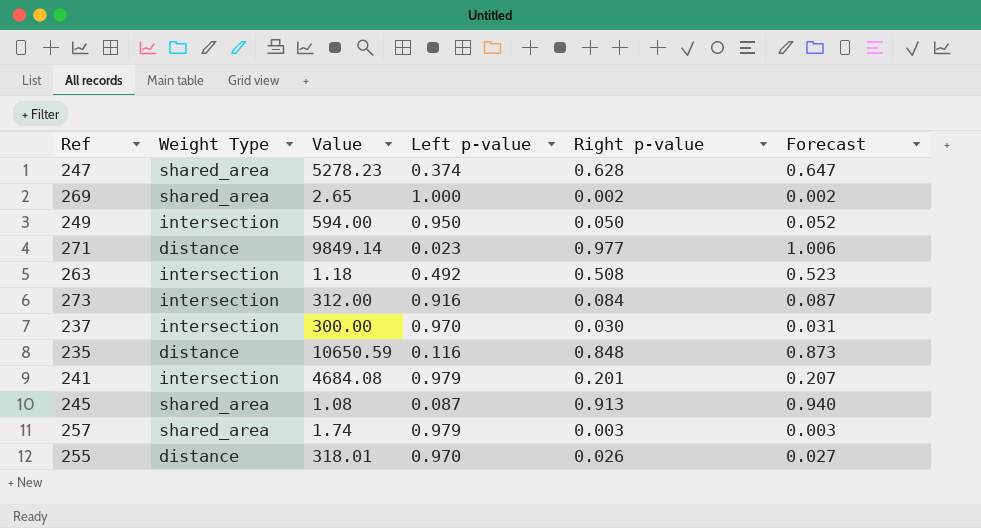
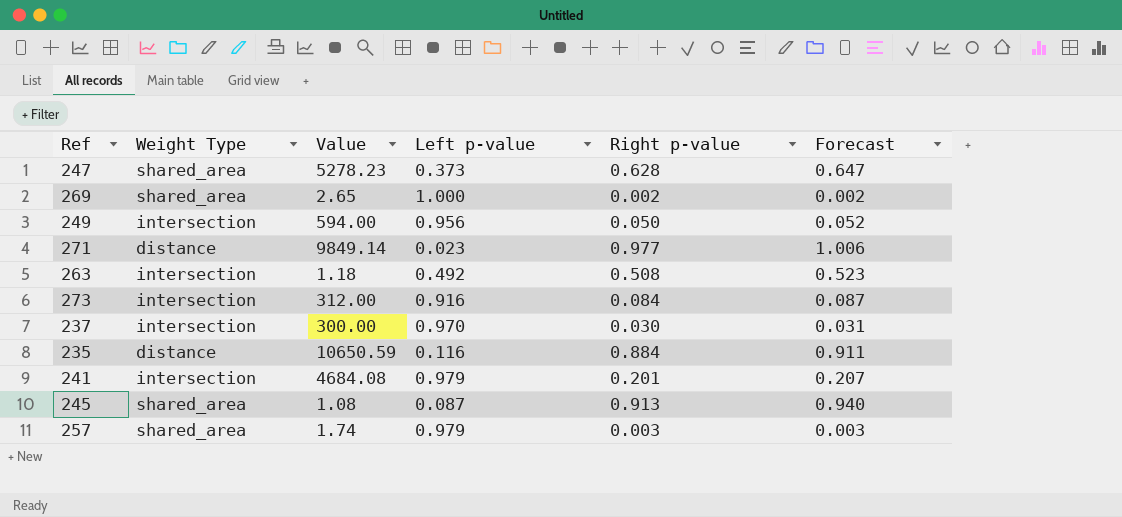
row 255: distance | 318.01 | 0.970 | 0.026 | 0.027 -> none
247 | Left p-value: 0.374 -> 0.373
249 | Left p-value: 0.950 -> 0.956
235 | Right p-value: 0.848 -> 0.884
235 | Forecast: 0.873 -> 0.911

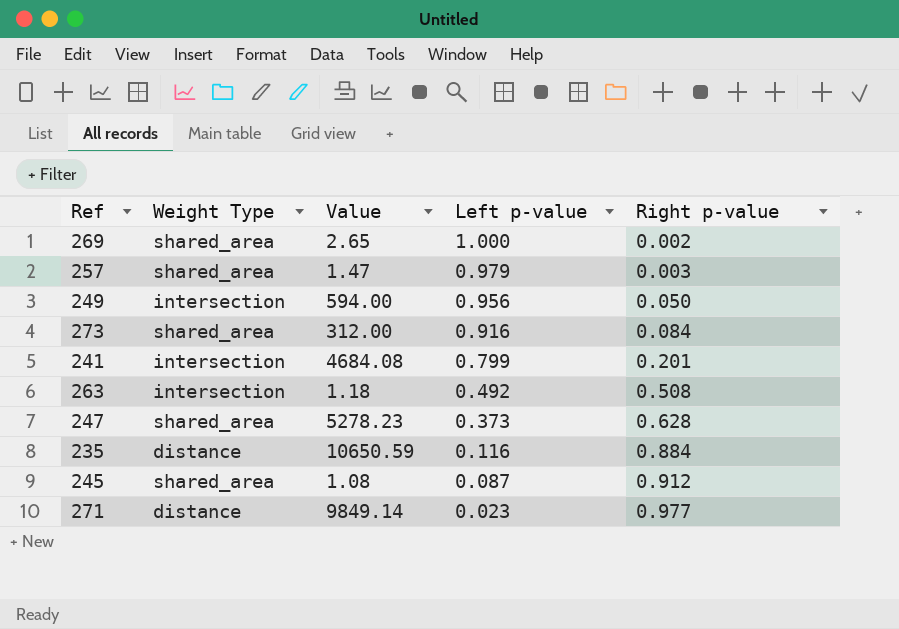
row order: none -> Left p-value descending
column Forecast | formula: [Right p-value] * 1.03 -> none
row 237: intersection | 300.00 | 0.970 | 0.030 | 0.031 -> none
257 | Value: 1.74 -> 1.47
273 | Weight Type: intersection -> shared_area
241 | Left p-value: 0.979 -> 0.799
245 | Right p-value: 0.913 -> 0.912

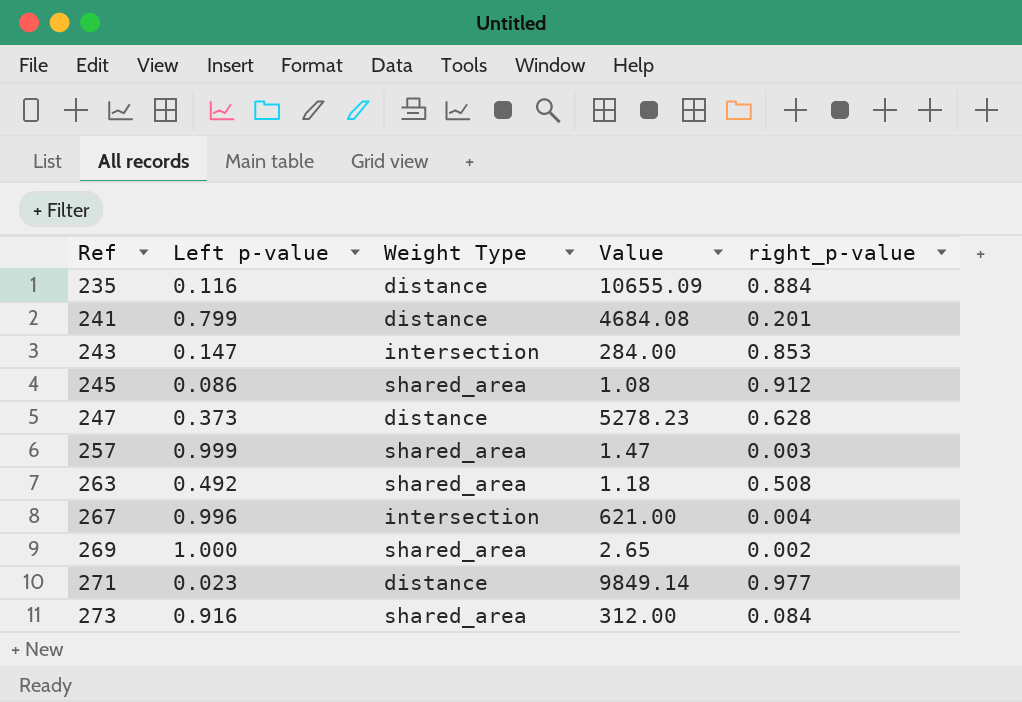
row order: Left p-value descending -> Ref ascending
column Left p-value | position: 4 -> 2
column name: Right p-value -> right_p-value
row 249: intersection | 594.00 | 0.956 | 0.050 -> none
235 | Value: 10650.59 -> 10655.09
241 | Weight Type: intersection -> distance
row 243: none -> 0.147 | intersection | 284.00 | 0.853
245 | Left p-value: 0.087 -> 0.086
247 | Weight Type: shared_area -> distance
257 | Left p-value: 0.979 -> 0.999
263 | Weight Type: intersection -> shared_area
row 267: none -> 0.996 | intersection | 621.00 | 0.004

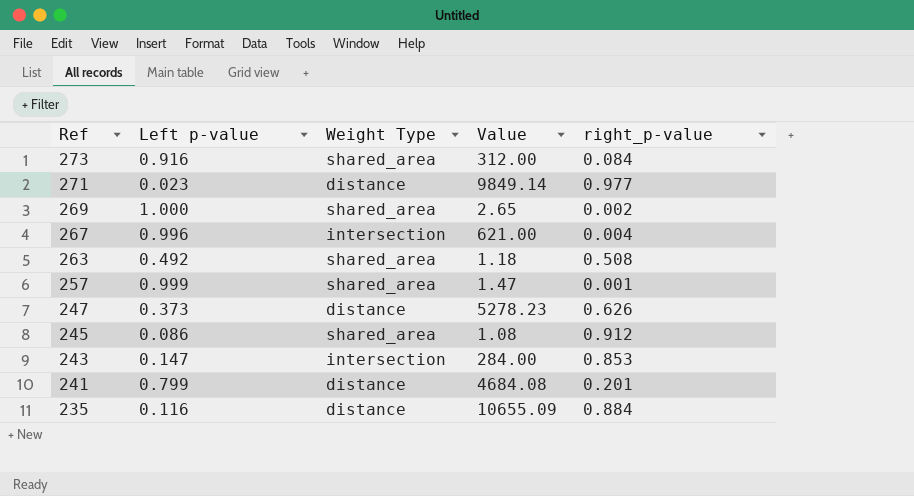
row order: Ref ascending -> Ref descending
257 | right_p-value: 0.003 -> 0.001
247 | right_p-value: 0.628 -> 0.626

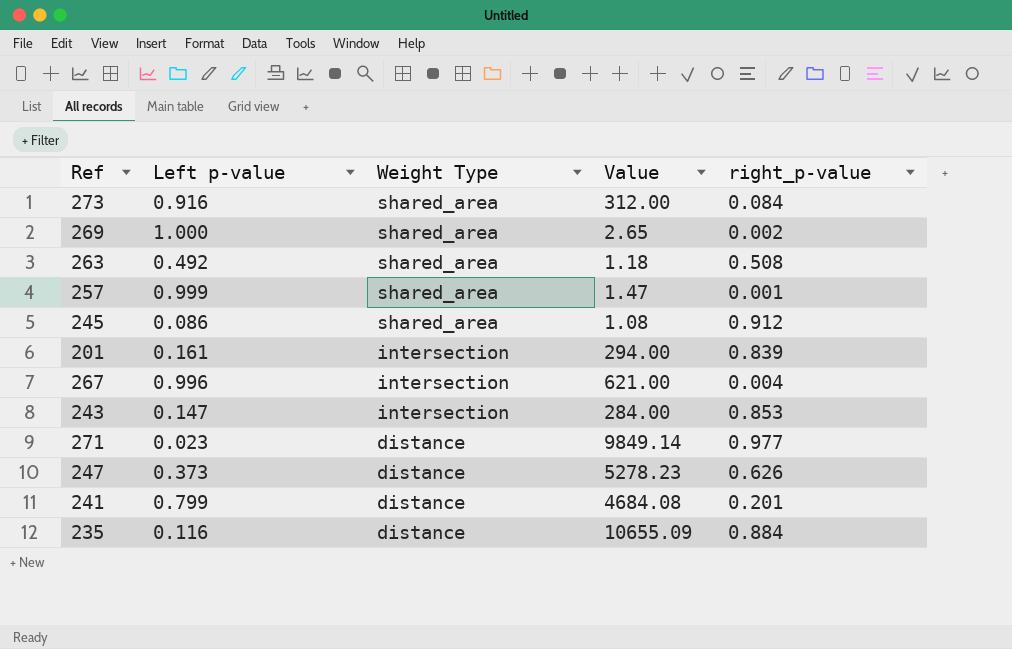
row order: Ref descending -> Weight Type descending
row 201: none -> 0.161 | intersection | 294.00 | 0.839

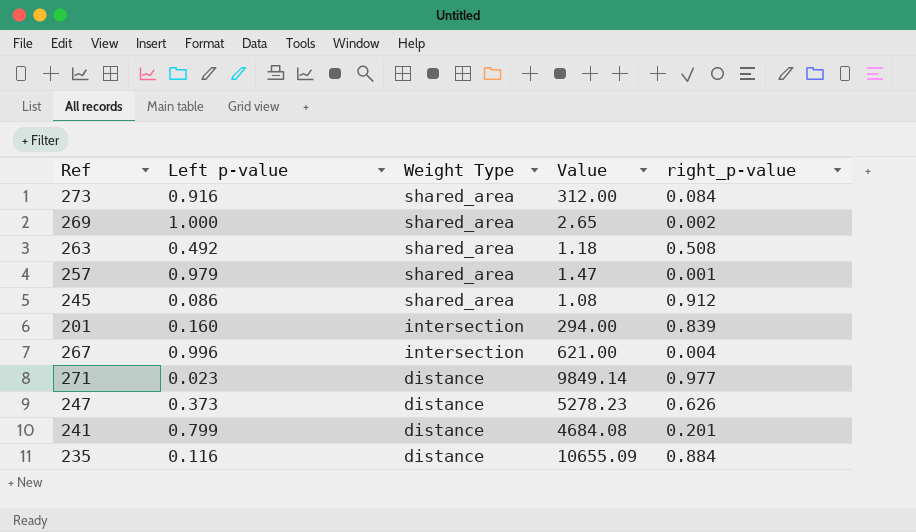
row 243: 0.147 | intersection | 284.00 | 0.853 -> none
257 | Left p-value: 0.999 -> 0.979
201 | Left p-value: 0.161 -> 0.160

